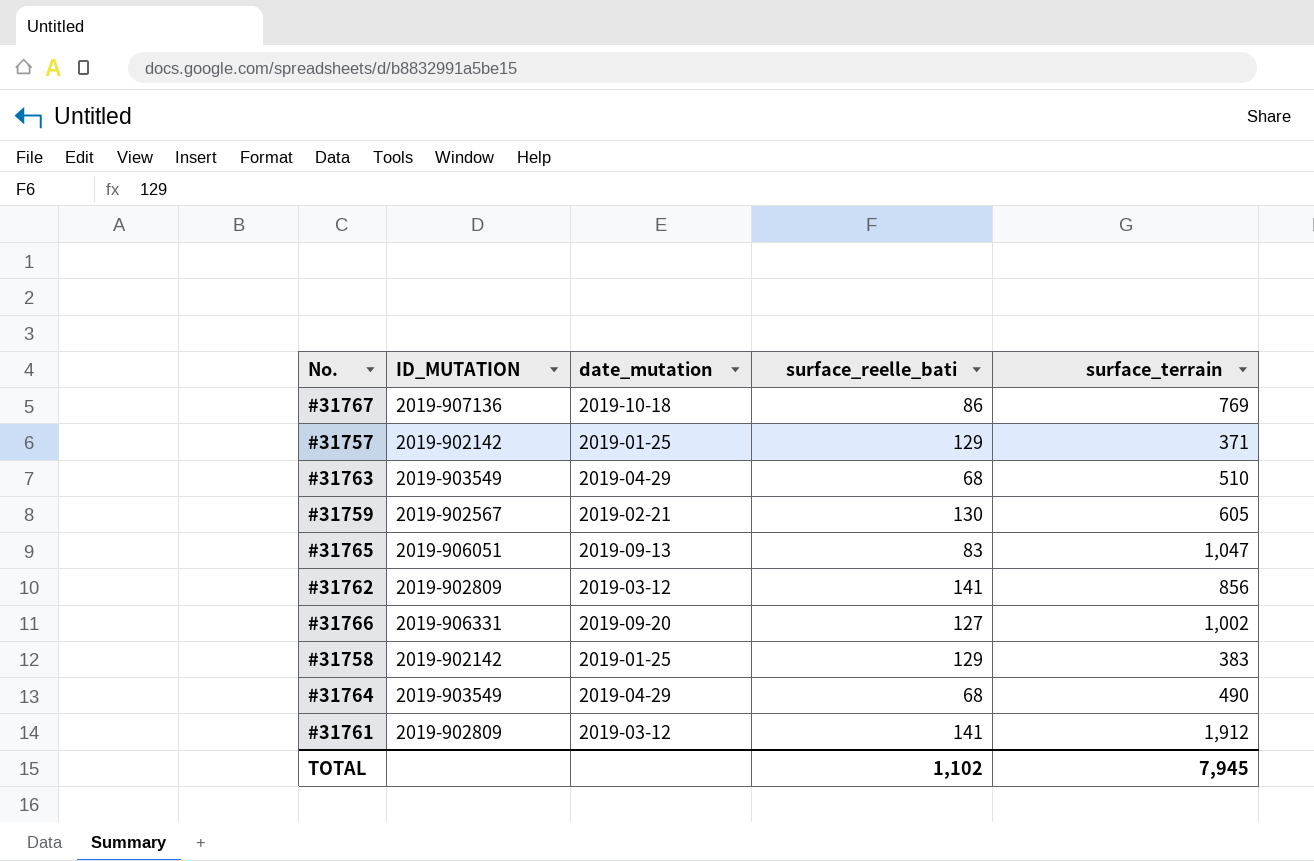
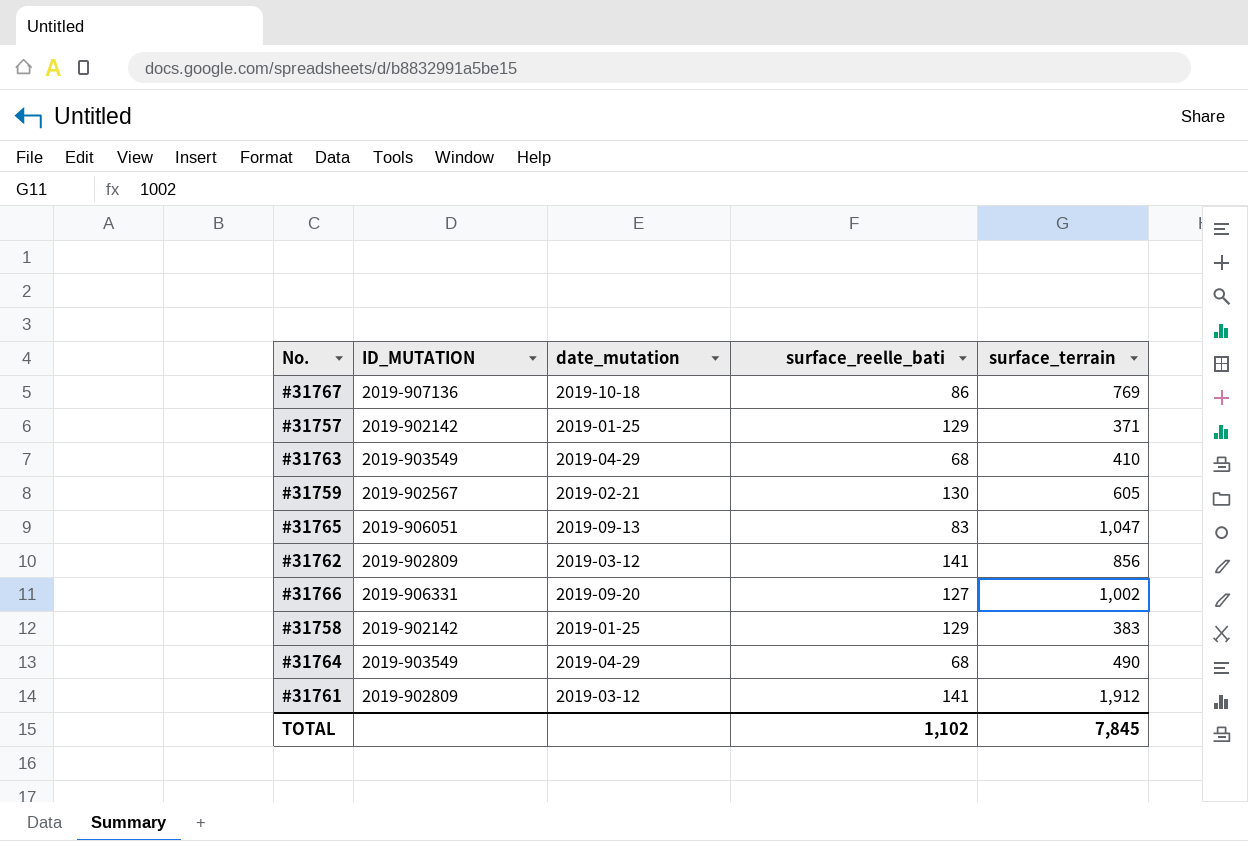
#31763 | surface_terrain: 510 -> 410
TOTAL | surface_terrain: 7,945 -> 7,845

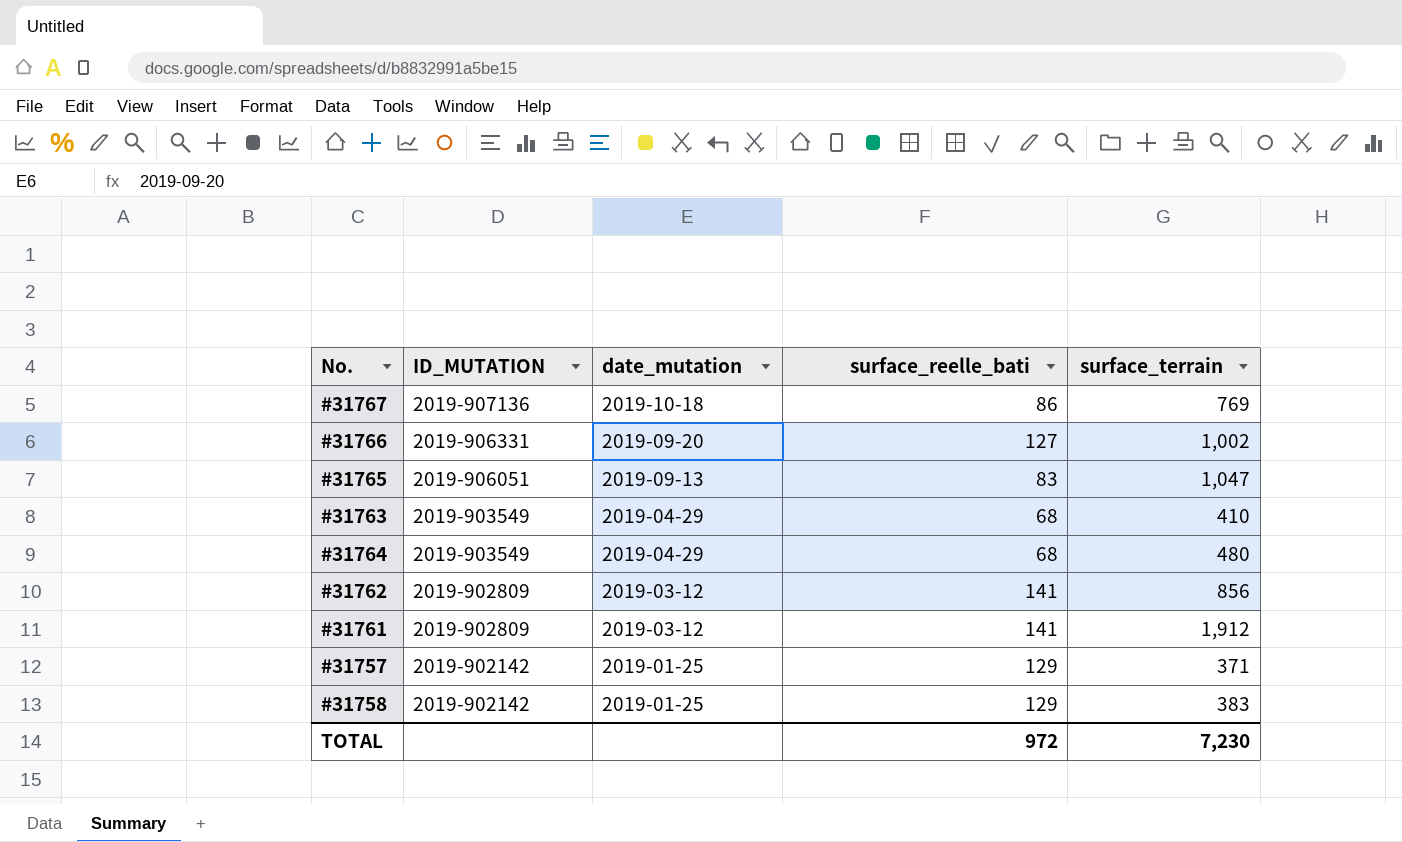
row order: none -> ID_MUTATION descending
row #31759: 2019-902567 | 2019-02-21 | 130 | 605 -> none
#31764 | surface_terrain: 490 -> 480
TOTAL | surface_reelle_bati: 1,102 -> 972
TOTAL | surface_terrain: 7,845 -> 7,230

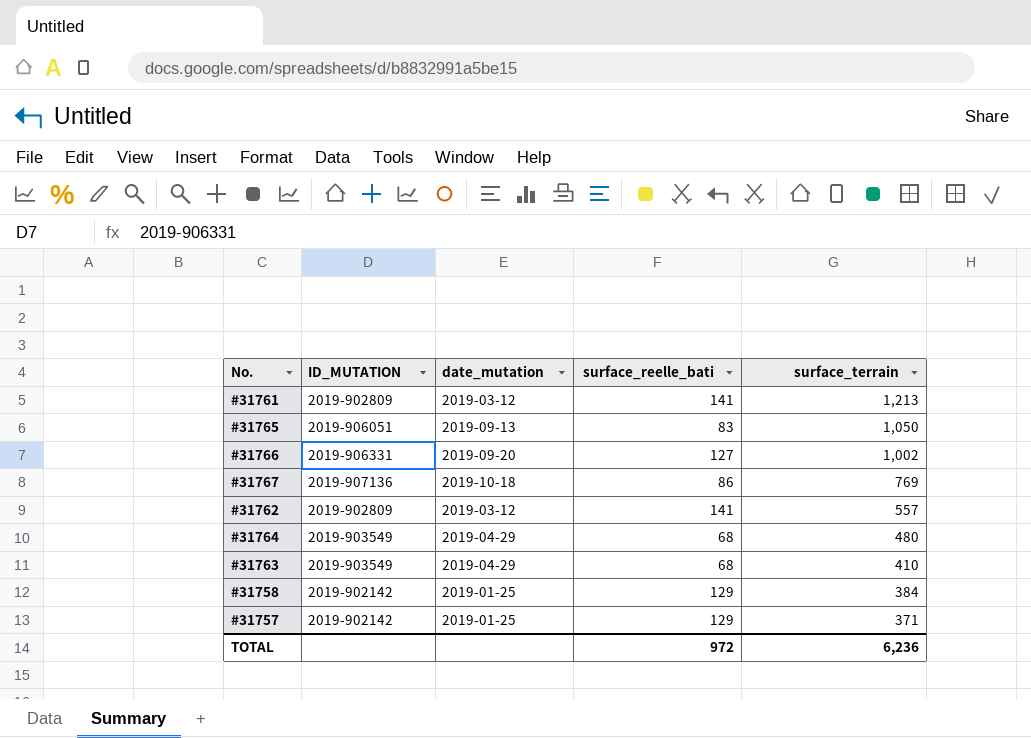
row order: ID_MUTATION descending -> surface_terrain descending
#31761 | surface_terrain: 1,912 -> 1,213
#31765 | surface_terrain: 1,047 -> 1,050
#31762 | surface_terrain: 856 -> 557
#31758 | surface_terrain: 383 -> 384
TOTAL | surface_terrain: 7,230 -> 6,236

